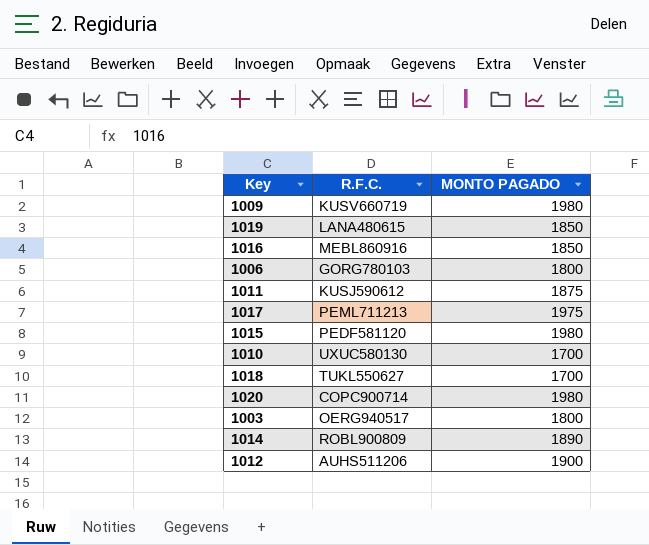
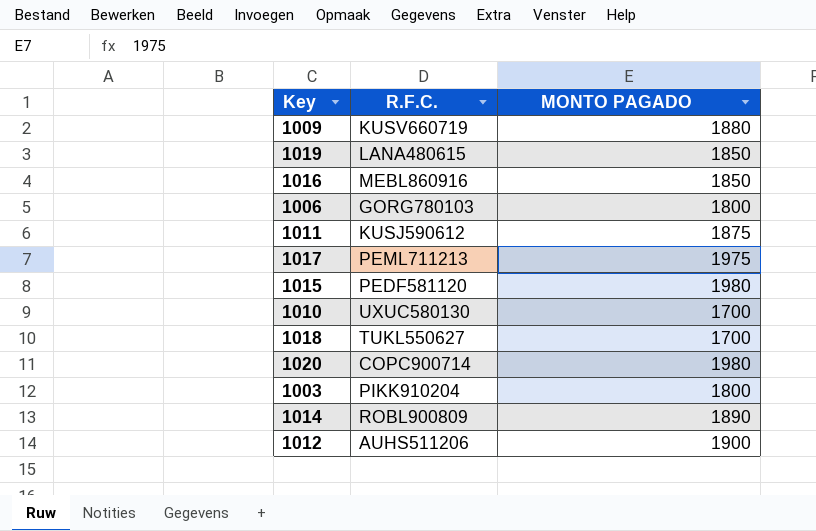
1009 | MONTO PAGADO: 1980 -> 1880
1003 | R.F.C.: OERG940517 -> PIKK910204

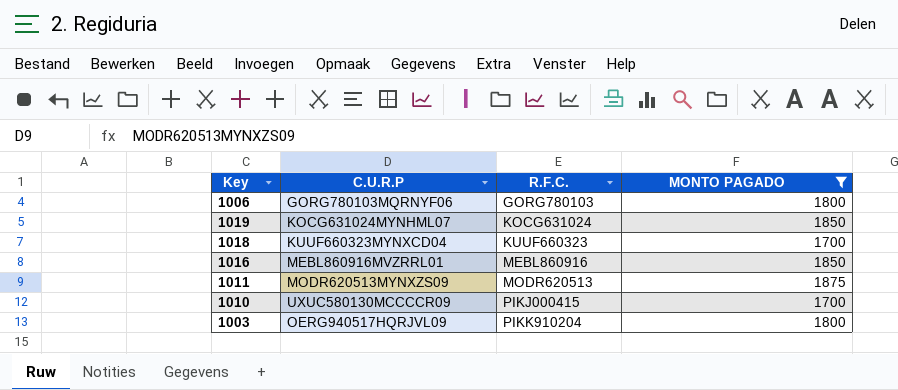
filter: none -> MONTO PAGADO <= 1875
row order: none -> R.F.C. ascending
column C.U.R.P | position: none -> 2
1019 | R.F.C.: LANA480615 -> KOCG631024
1018 | R.F.C.: TUKL550627 -> KUUF660323
1011 | R.F.C.: KUSJ590612 -> MODR620513
1010 | R.F.C.: UXUC580130 -> PIKJ000415

